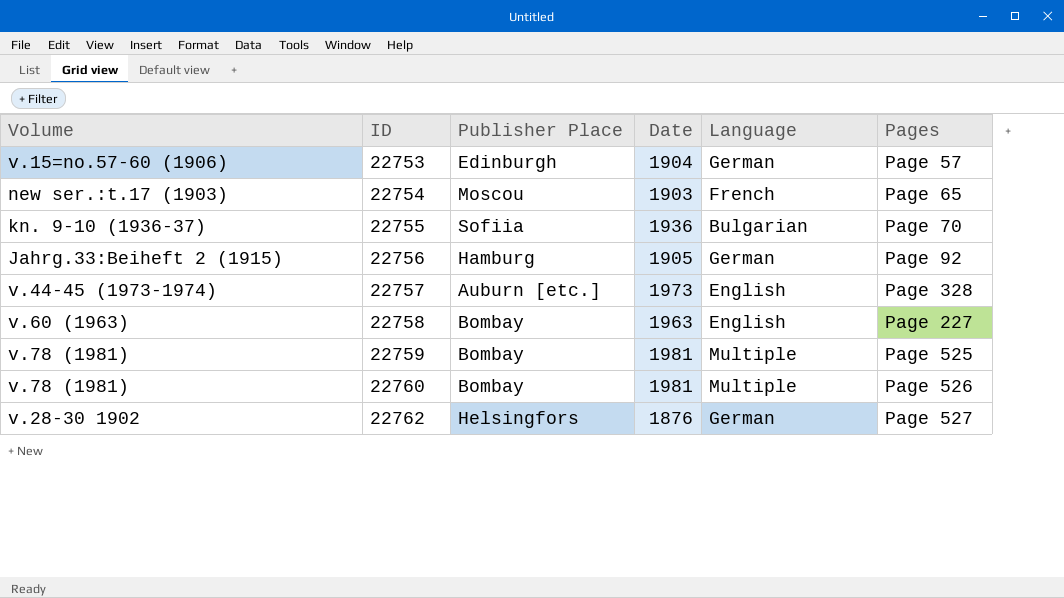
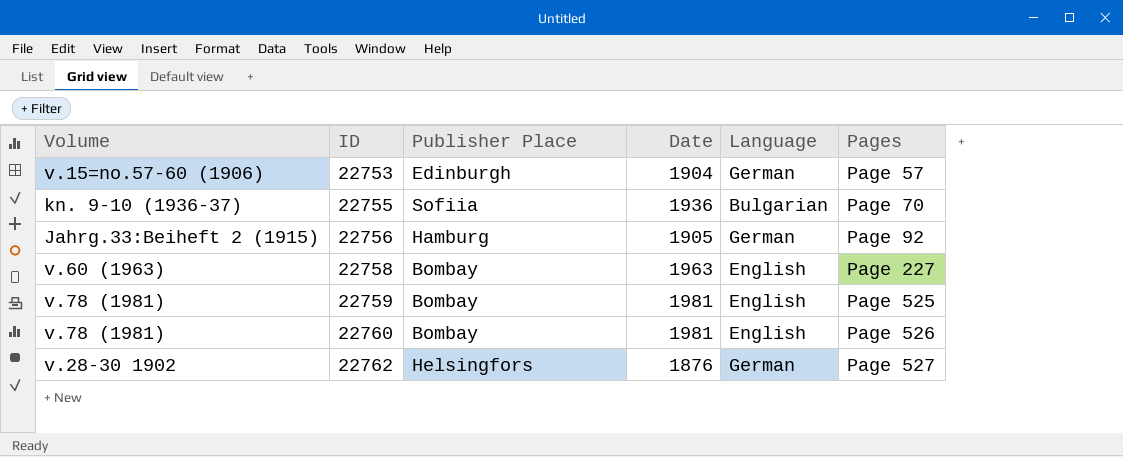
row 22754: new ser.:t.17 (1903) | Moscou | 1903 | French | Page 65 -> none
row 22757: v.44-45 (1973-1974) | Auburn [etc.] | 1973 | English | Page 328 -> none
22759 | Language: Multiple -> English
22760 | Language: Multiple -> English

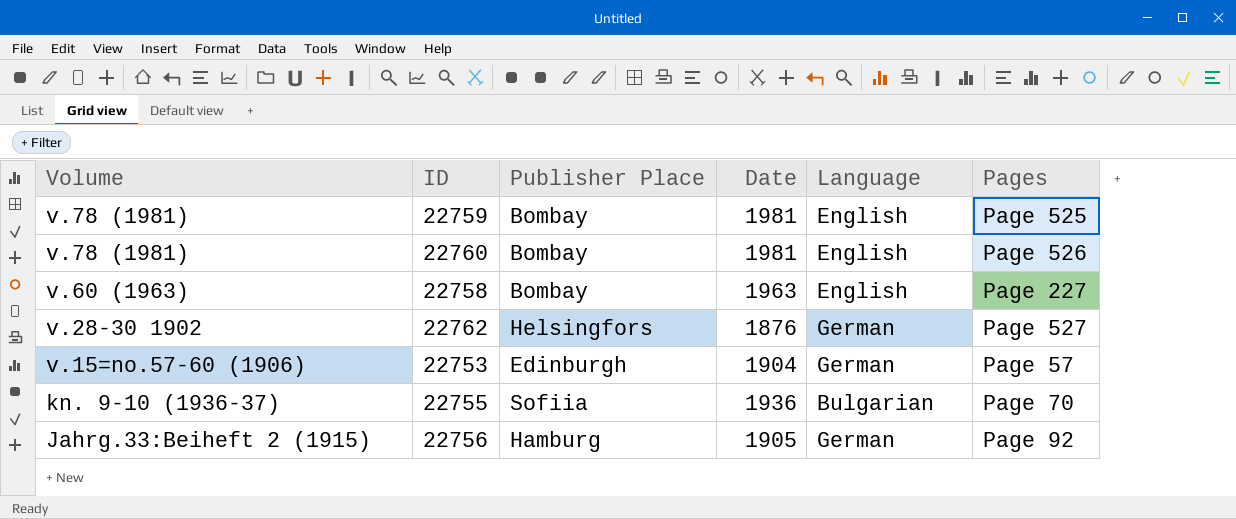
row order: ID ascending -> Volume descending

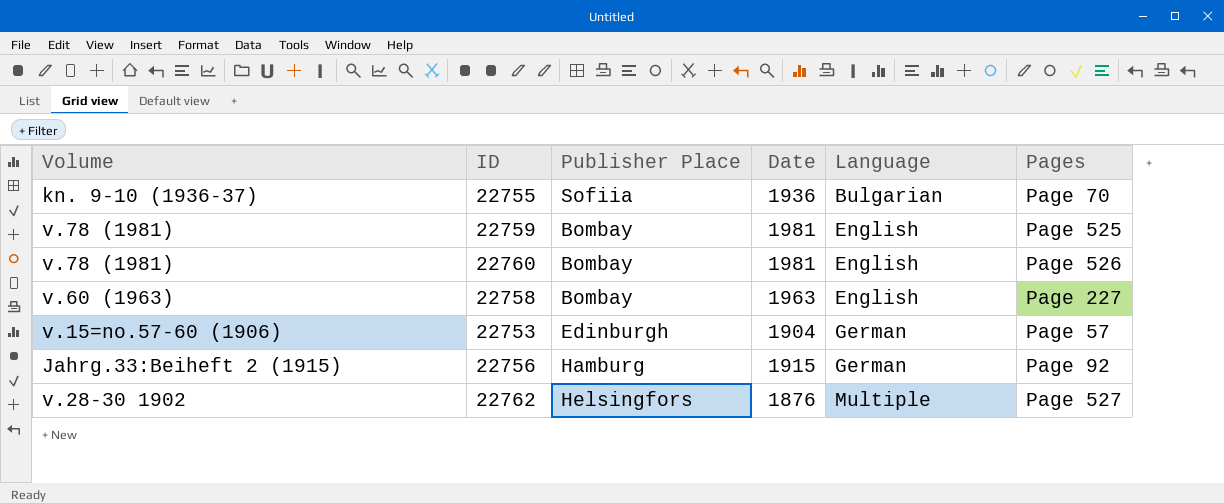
row order: Volume descending -> Language ascending
22756 | Date: 1905 -> 1915
22762 | Language: German -> Multiple

